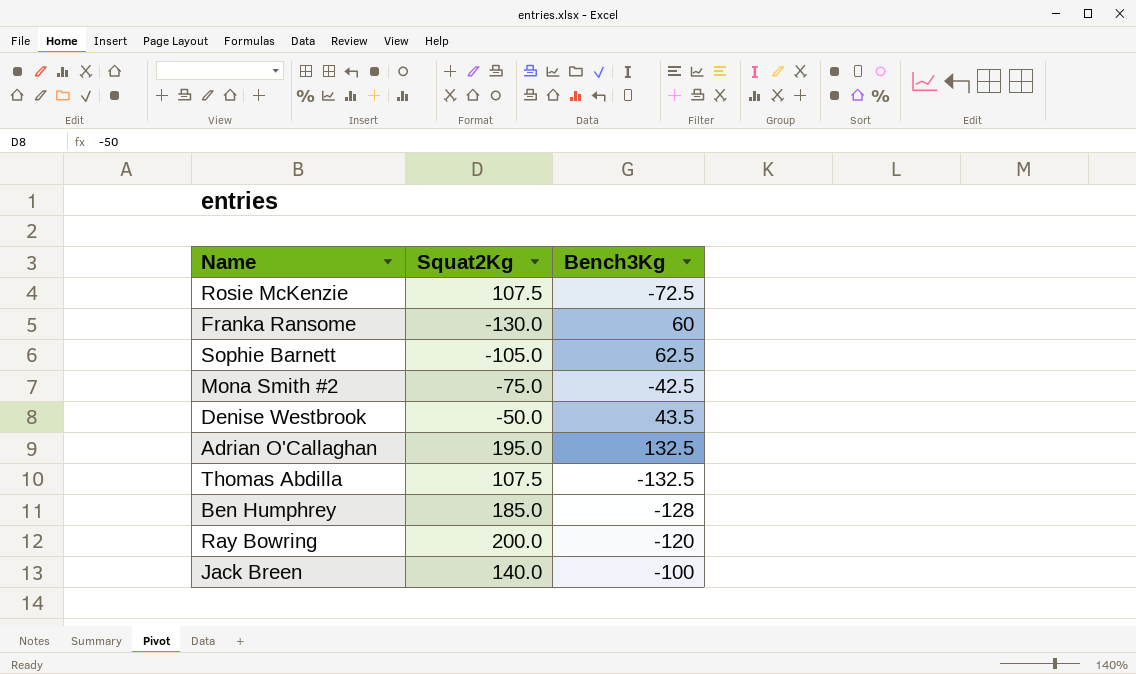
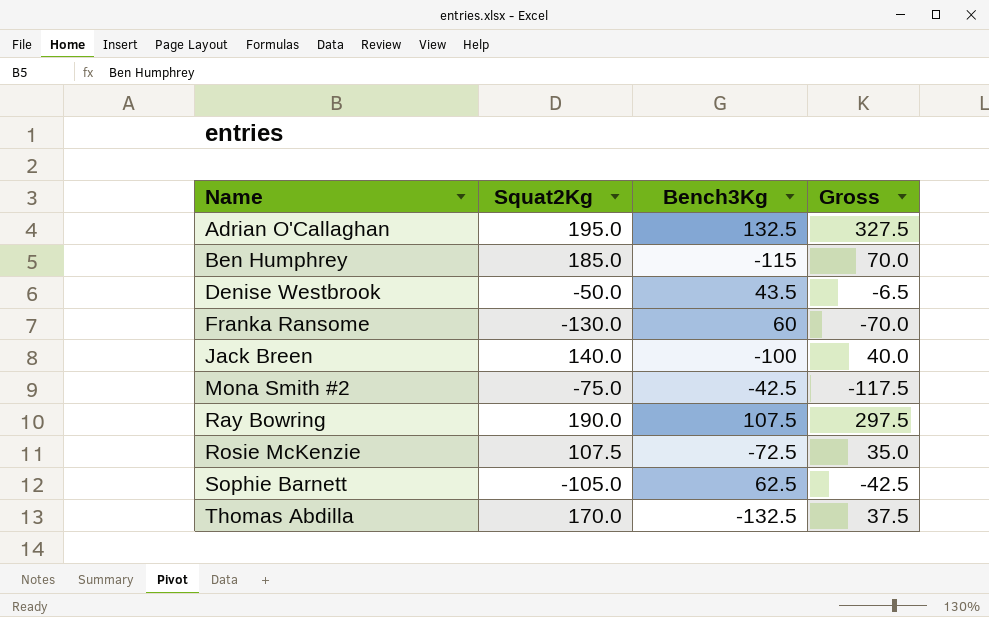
row order: none -> Name ascending
column Gross | formula: none -> [Squat2Kg] + [Bench3Kg]
Ben Humphrey | Bench3Kg: -128 -> -115
Ray Bowring | Squat2Kg: 200.0 -> 190.0
Ray Bowring | Bench3Kg: -120 -> 107.5
Thomas Abdilla | Squat2Kg: 107.5 -> 170.0

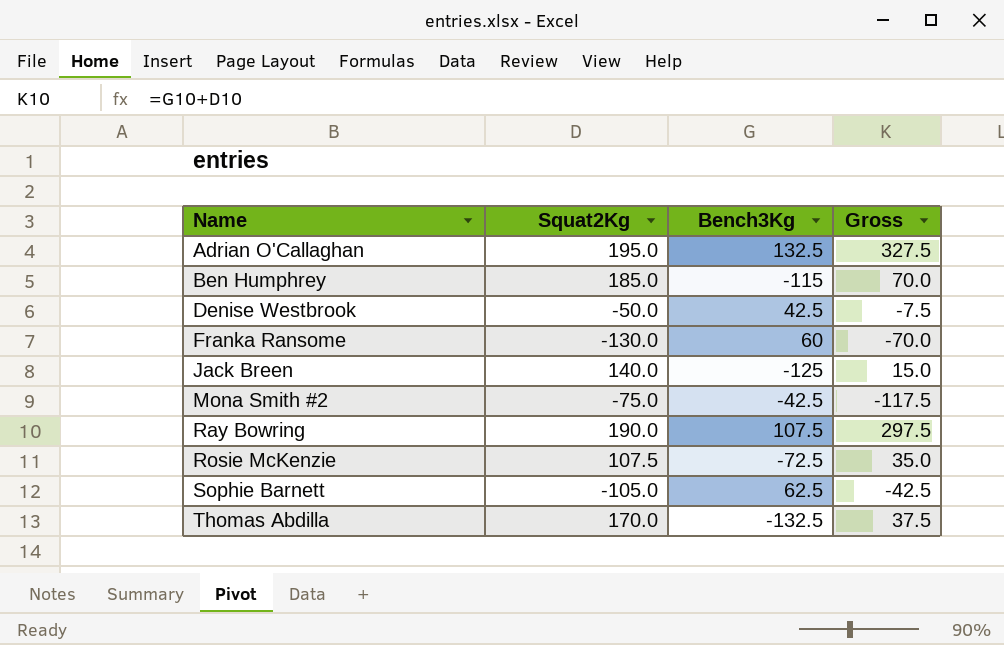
Denise Westbrook | Bench3Kg: 43.5 -> 42.5
Denise Westbrook | Gross: -6.5 -> -7.5
Jack Breen | Bench3Kg: -100 -> -125
Jack Breen | Gross: 40.0 -> 15.0

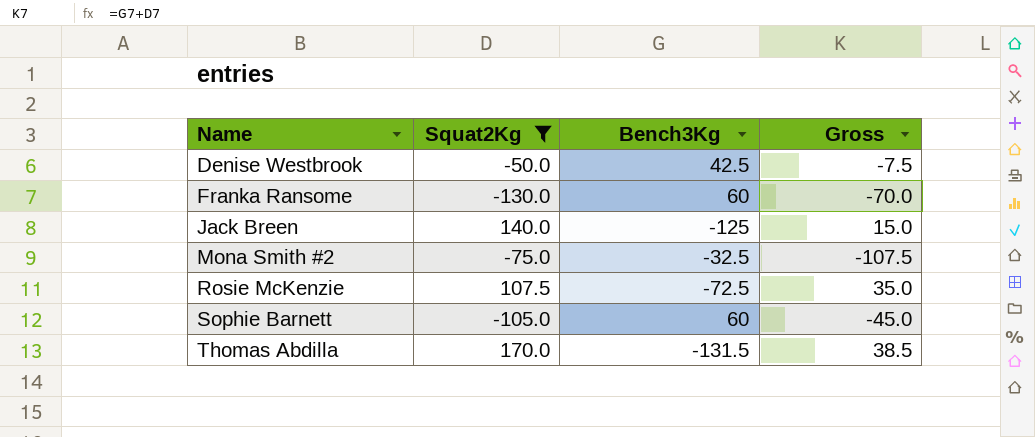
filter: none -> Squat2Kg <= 170.0
Mona Smith #2 | Bench3Kg: -42.5 -> -32.5
Mona Smith #2 | Gross: -117.5 -> -107.5
Sophie Barnett | Bench3Kg: 62.5 -> 60
Sophie Barnett | Gross: -42.5 -> -45.0
Thomas Abdilla | Bench3Kg: -132.5 -> -131.5
Thomas Abdilla | Gross: 37.5 -> 38.5

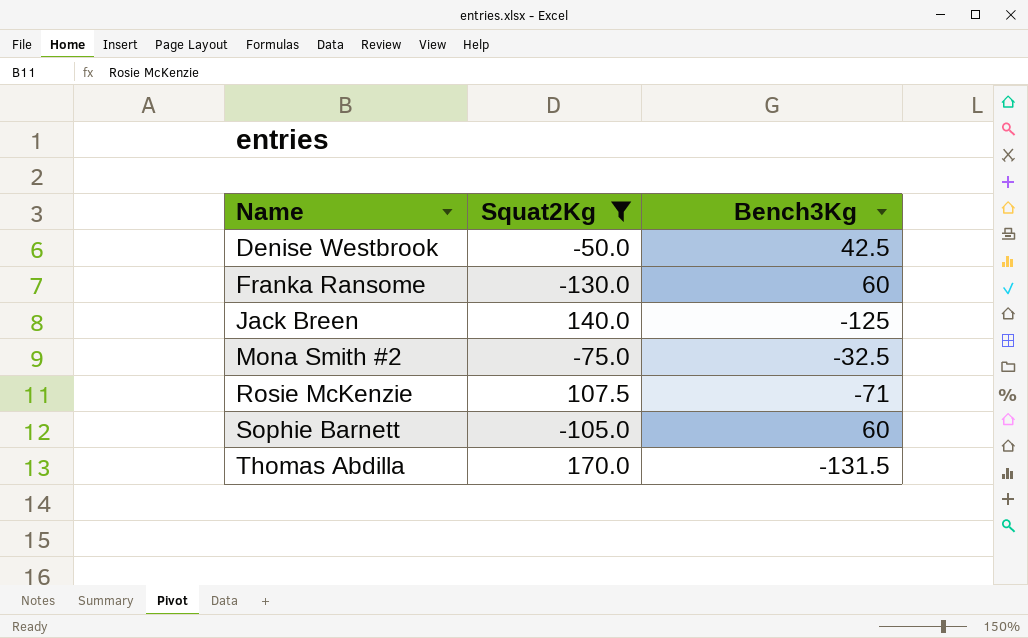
column Gross | formula: [Squat2Kg] + [Bench3Kg] -> none
Rosie McKenzie | Bench3Kg: -72.5 -> -71

